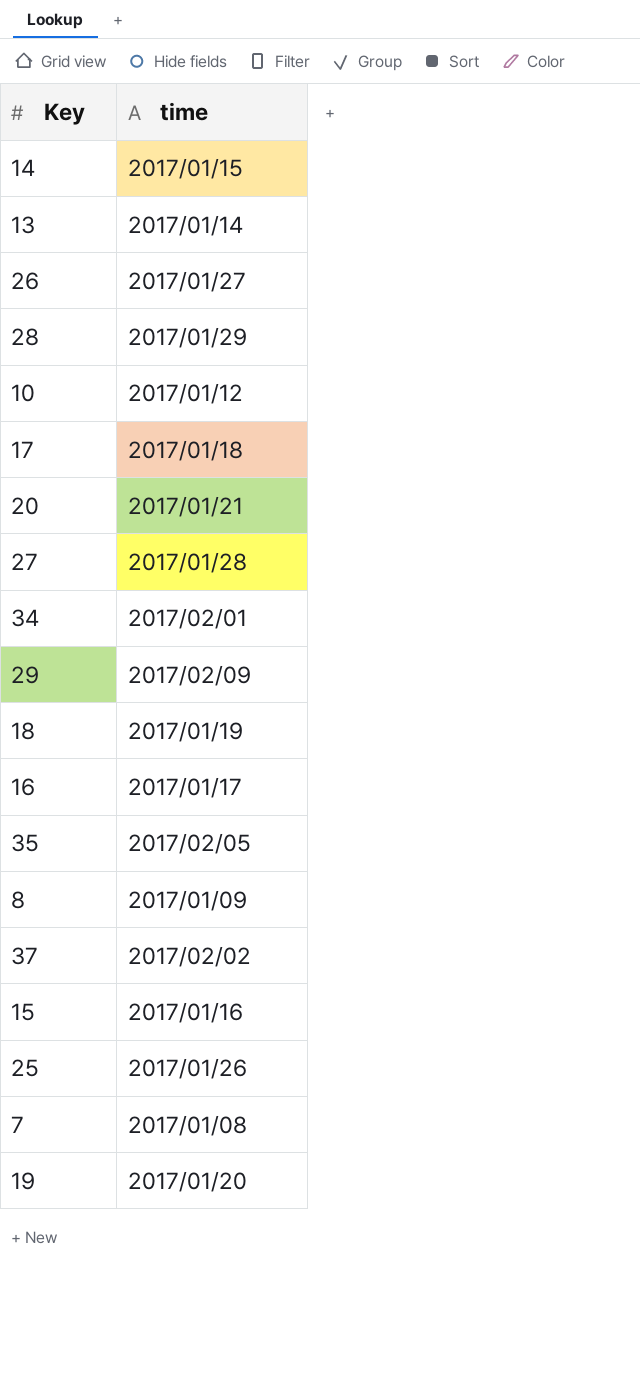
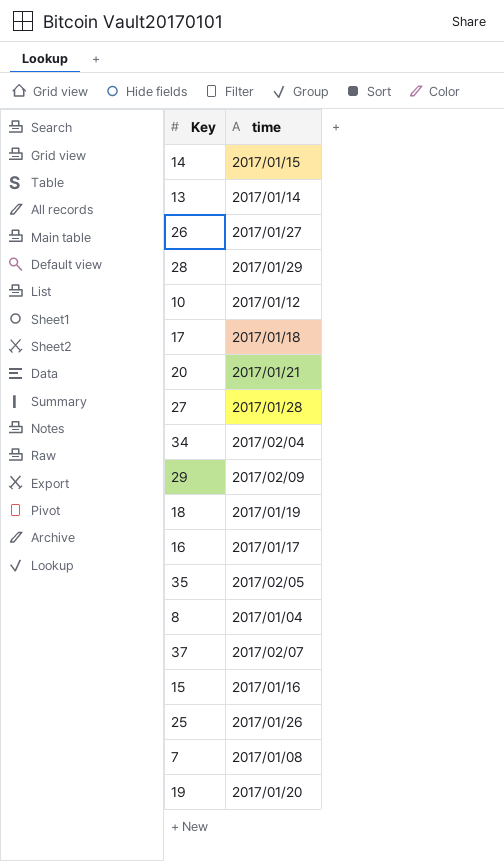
34 | time: 2017/02/01 -> 2017/02/04
8 | time: 2017/01/09 -> 2017/01/04
37 | time: 2017/02/02 -> 2017/02/07

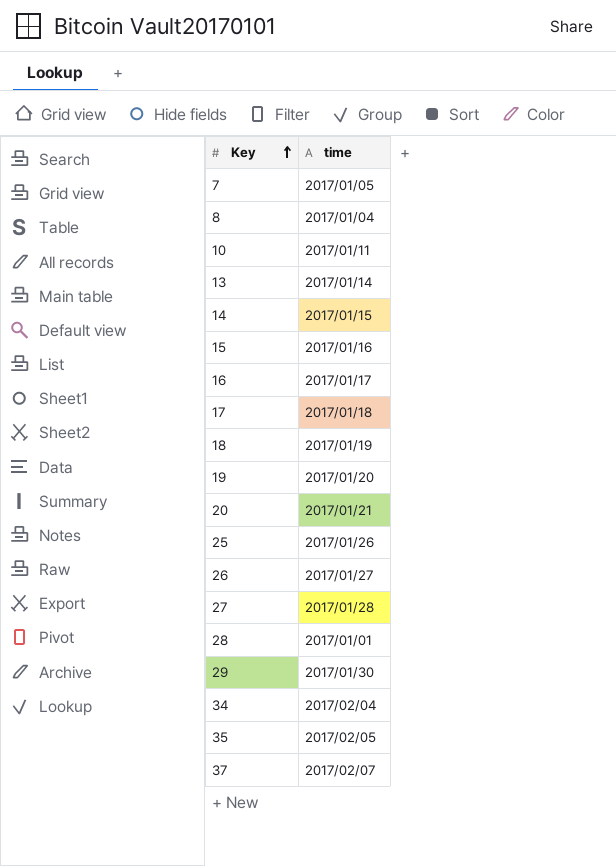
row order: none -> Key ascending
7 | time: 2017/01/08 -> 2017/01/05
10 | time: 2017/01/12 -> 2017/01/11
28 | time: 2017/01/29 -> 2017/01/01
29 | time: 2017/02/09 -> 2017/01/30

